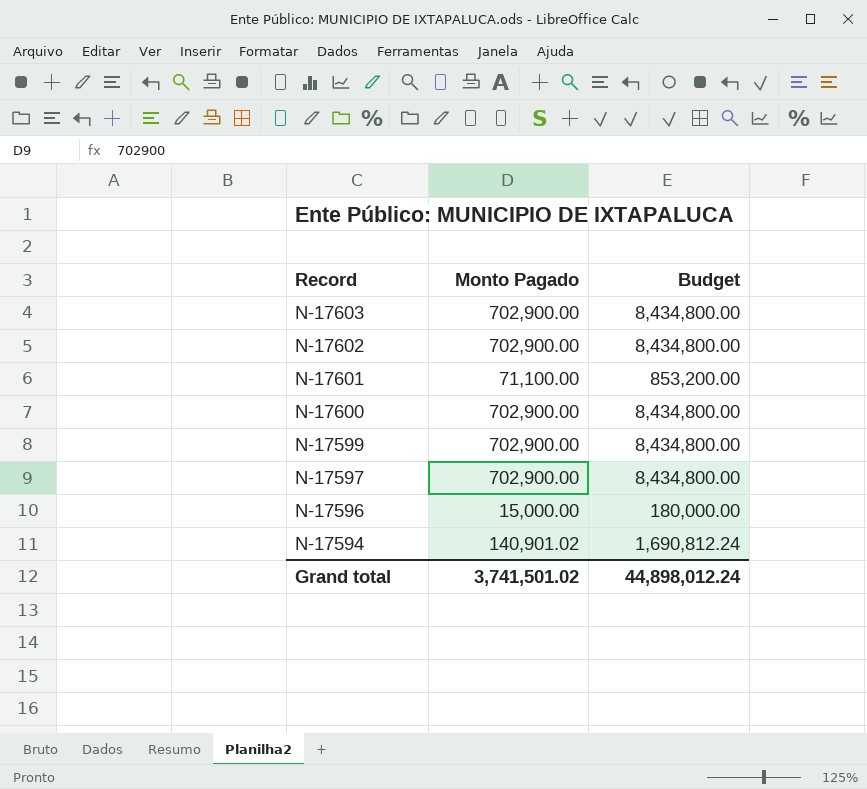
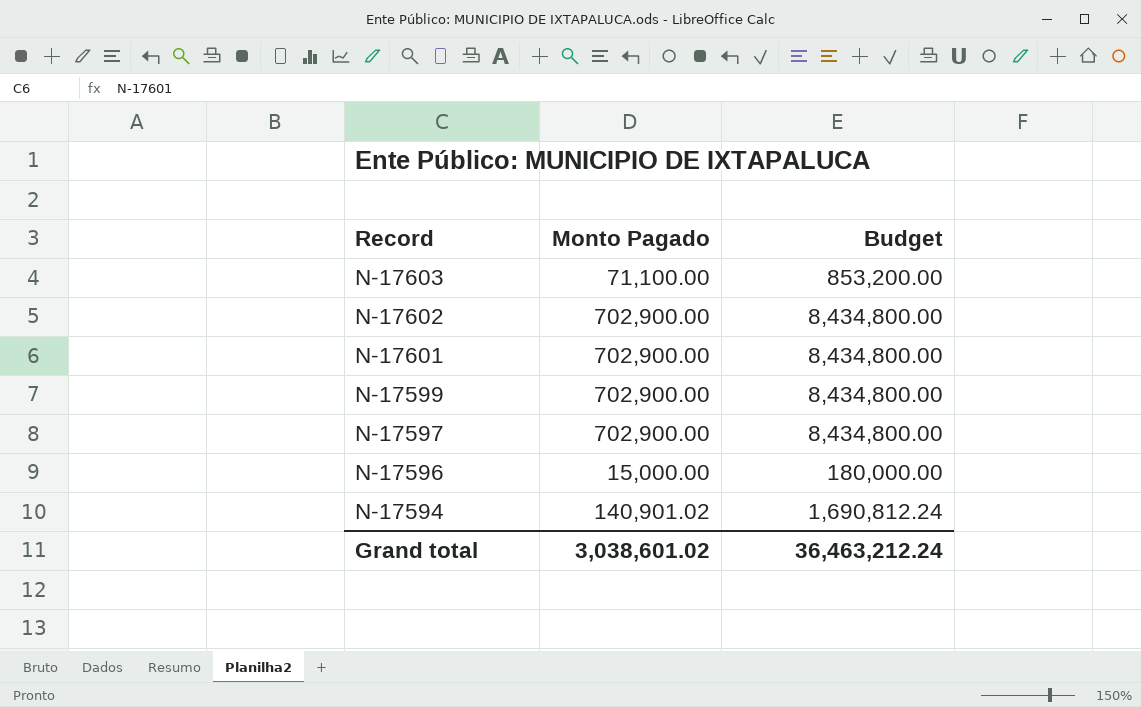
row N-17600: 702,900.00 | 8,434,800.00 -> none
N-17603 | Monto Pagado: 702,900.00 -> 71,100.00
N-17603 | Budget: 8,434,800.00 -> 853,200.00
N-17601 | Monto Pagado: 71,100.00 -> 702,900.00
N-17601 | Budget: 853,200.00 -> 8,434,800.00
Grand total | Monto Pagado: 3,741,501.02 -> 3,038,601.02
Grand total | Budget: 44,898,012.24 -> 36,463,212.24

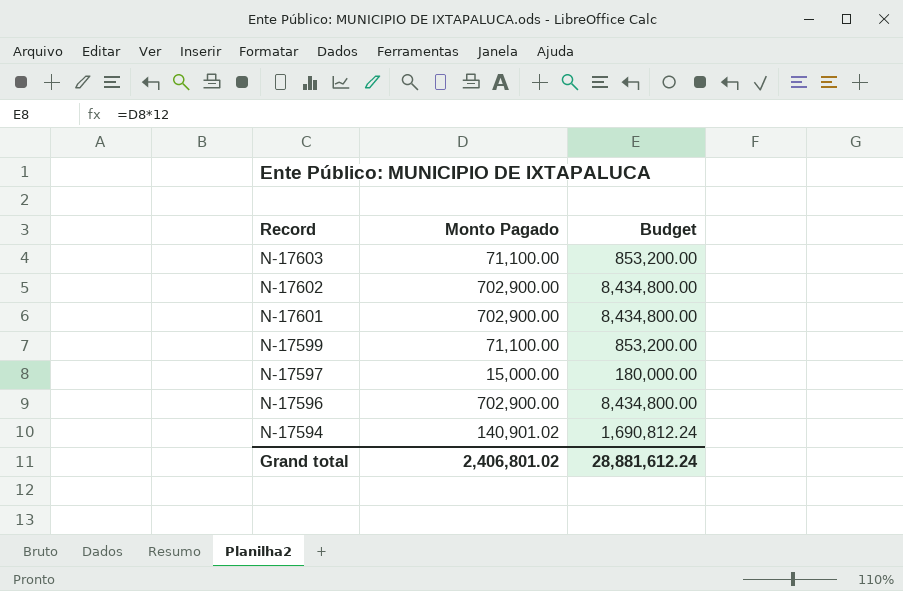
N-17599 | Monto Pagado: 702,900.00 -> 71,100.00
N-17599 | Budget: 8,434,800.00 -> 853,200.00
N-17597 | Monto Pagado: 702,900.00 -> 15,000.00
N-17597 | Budget: 8,434,800.00 -> 180,000.00
N-17596 | Monto Pagado: 15,000.00 -> 702,900.00
N-17596 | Budget: 180,000.00 -> 8,434,800.00
Grand total | Monto Pagado: 3,038,601.02 -> 2,406,801.02
Grand total | Budget: 36,463,212.24 -> 28,881,612.24

